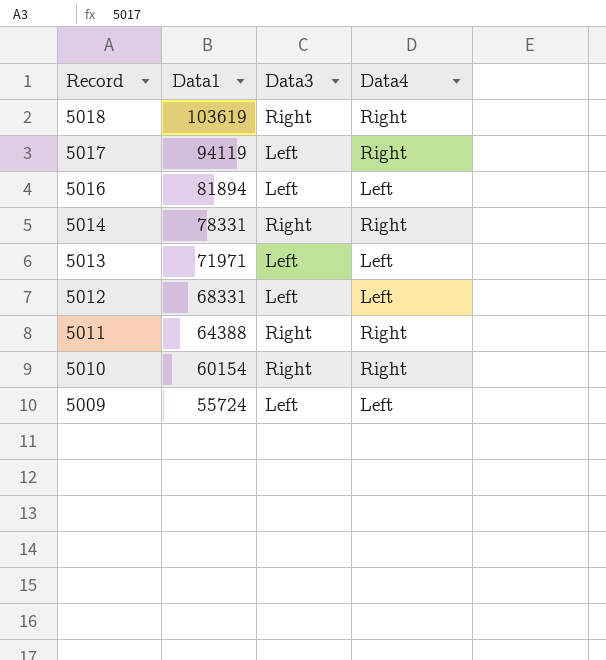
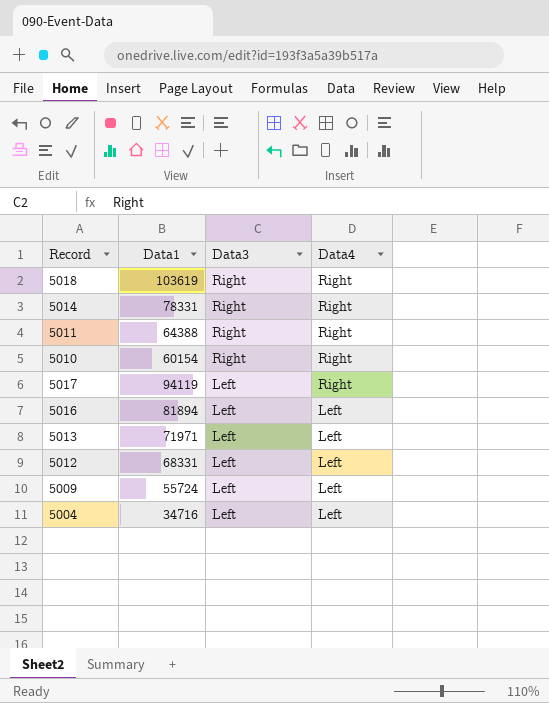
row order: Record descending -> Data3 descending
row 5004: none -> 34716 | Left | Left

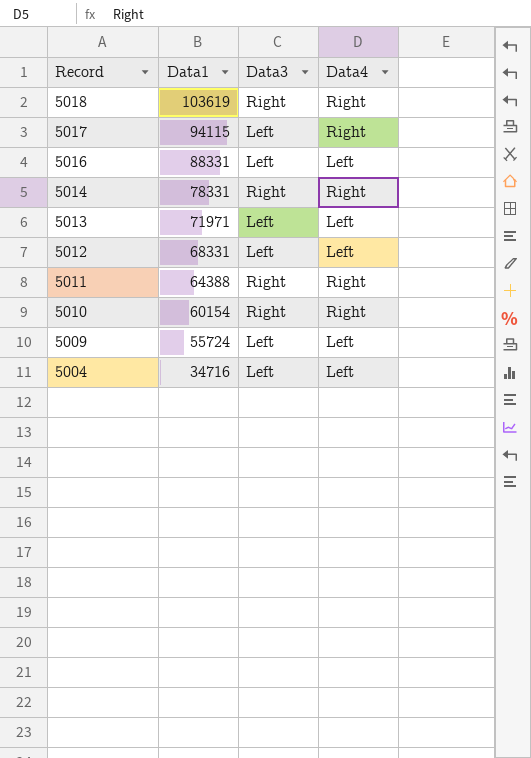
row order: Data3 descending -> Record descending
5017 | Data1: 94119 -> 94115
5016 | Data1: 81894 -> 88331

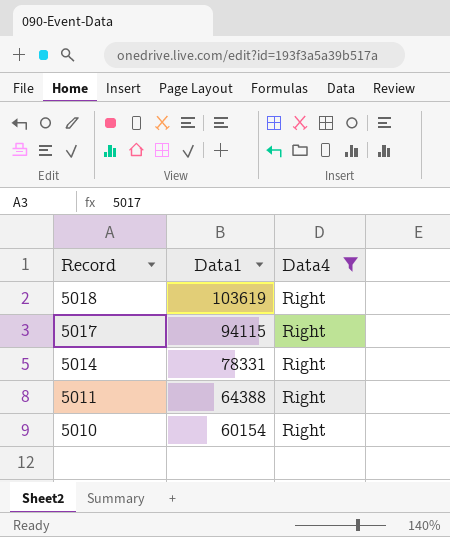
filter: none -> Data4 = Right
column Data3 | position: 3 -> none

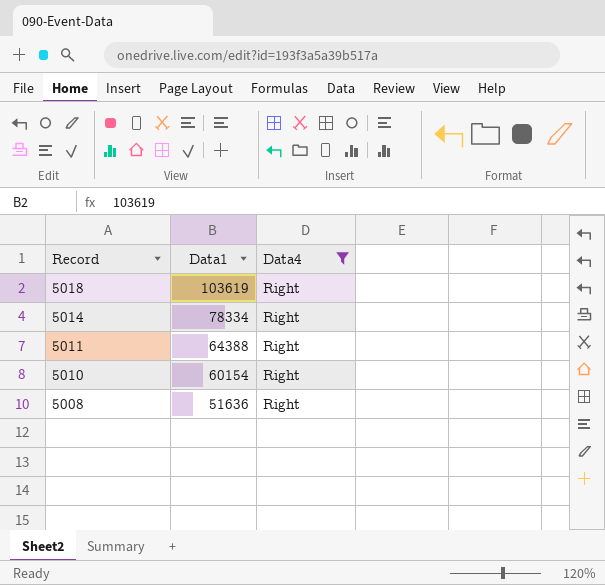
row 5017: 94115 | Right -> none
5014 | Data1: 78331 -> 78334
row 5008: none -> 51636 | Right

